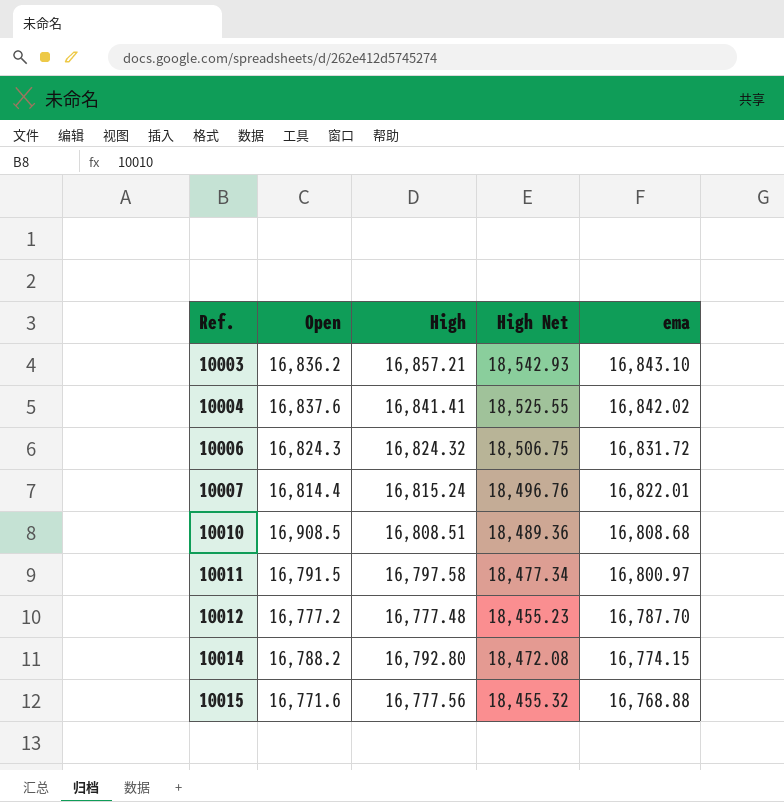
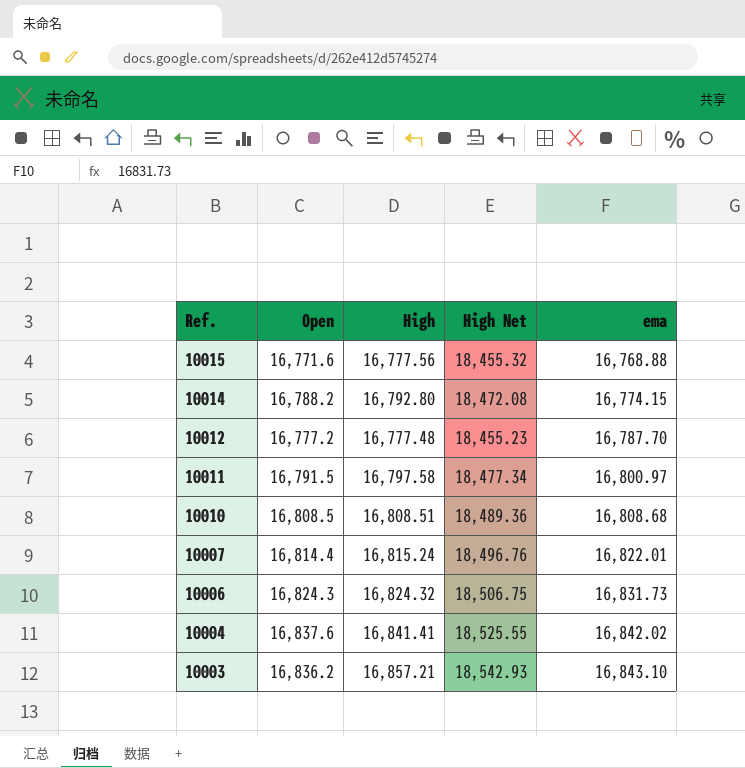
row order: Ref. ascending -> Ref. descending
10010 | Open: 16,908.5 -> 16,808.5
10006 | ema: 16,831.72 -> 16,831.73

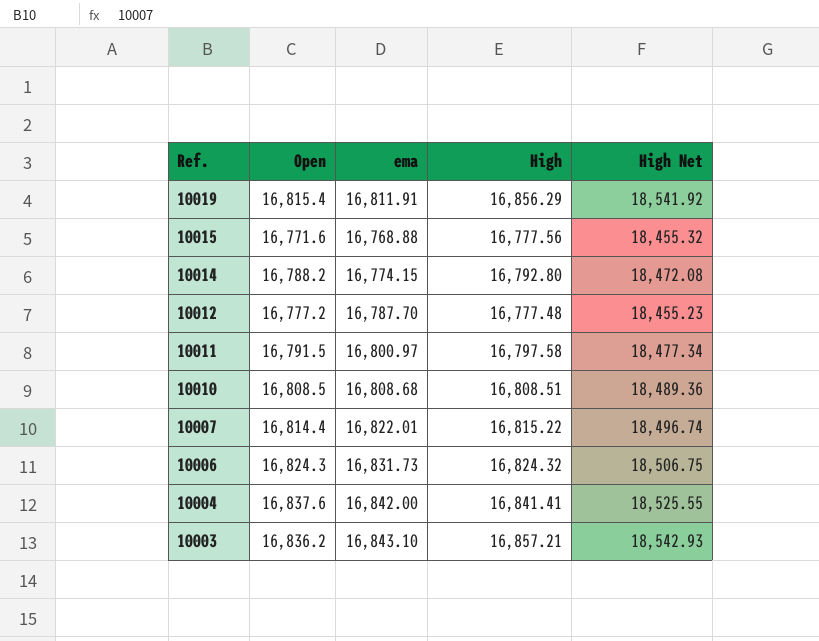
column ema | position: 5 -> 3
row 10019: none -> 16,815.4 | 16,811.91 | 16,856.29 | 18,541.92
10007 | High: 16,815.24 -> 16,815.22
10007 | High Net: 18,496.76 -> 18,496.74
10004 | ema: 16,842.02 -> 16,842.00

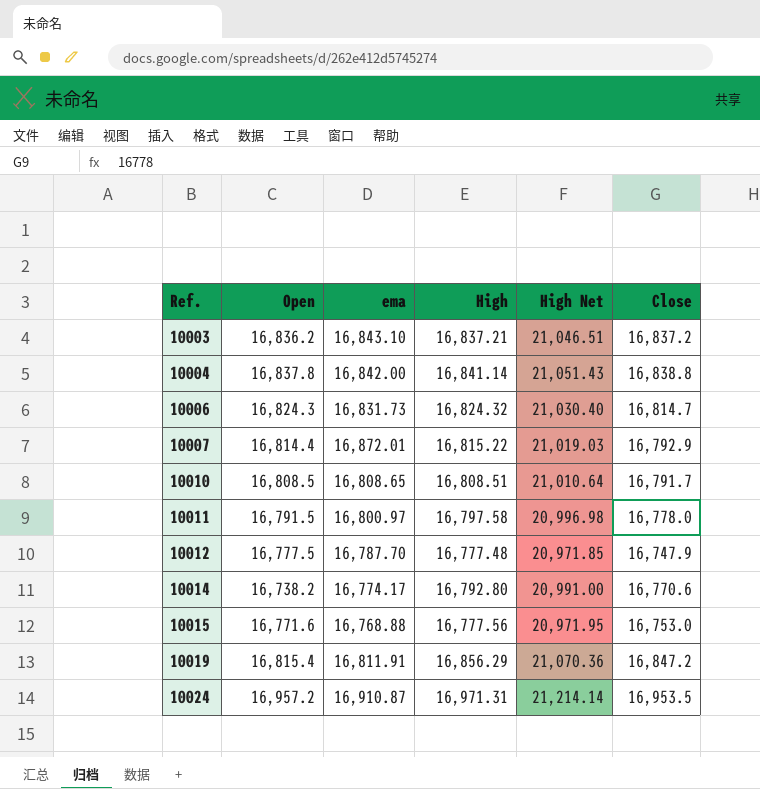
row order: Ref. descending -> Ref. ascending
column High Net | formula: [High] * 1.1 -> [High] * 1.25
column Close | position: none -> 6
10003 | High: 16,857.21 -> 16,837.21
10004 | Open: 16,837.6 -> 16,837.8
10004 | High: 16,841.41 -> 16,841.14
10007 | ema: 16,822.01 -> 16,872.01
10010 | ema: 16,808.68 -> 16,808.65
10012 | Open: 16,777.2 -> 16,777.5
10014 | Open: 16,788.2 -> 16,738.2
10014 | ema: 16,774.15 -> 16,774.17
row 10024: none -> 16,957.2 | 16,910.87 | 16,971.31 | 21,214.14 | 16,953.5

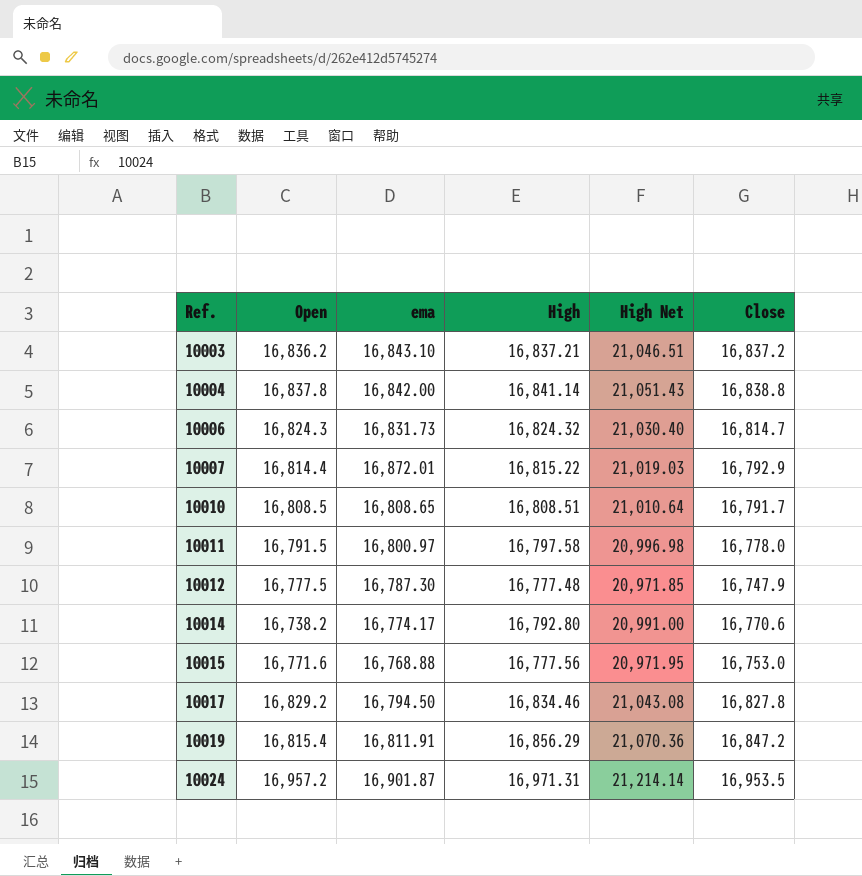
10012 | ema: 16,787.70 -> 16,787.30
row 10017: none -> 16,829.2 | 16,794.50 | 16,834.46 | 21,043.08 | 16,827.8
10024 | ema: 16,910.87 -> 16,901.87

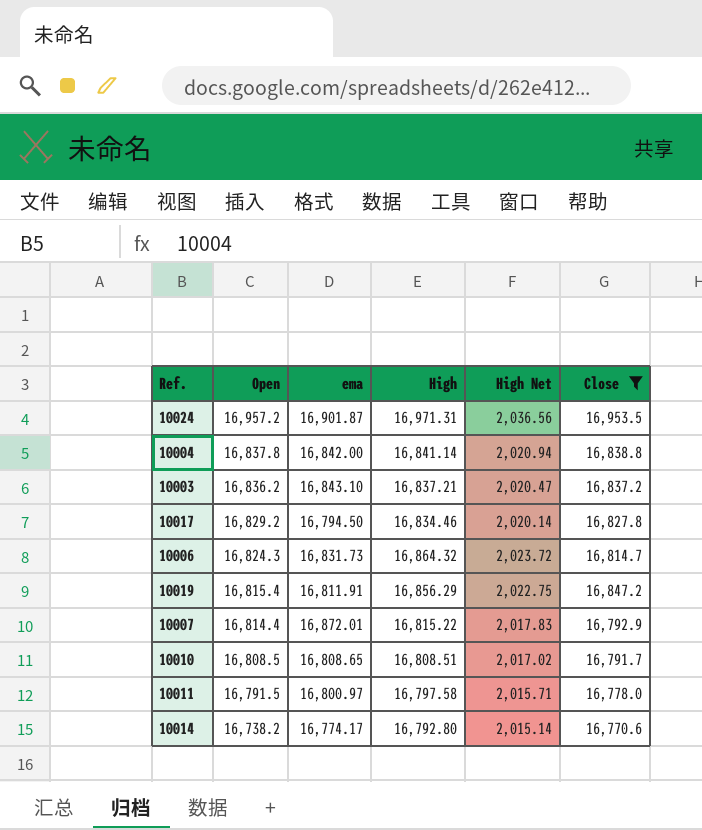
filter: none -> Close >= 16,770.6
row order: Ref. ascending -> Open descending
column High Net | formula: [High] * 1.25 -> [High] * 0.12
10006 | High: 16,824.32 -> 16,864.32

